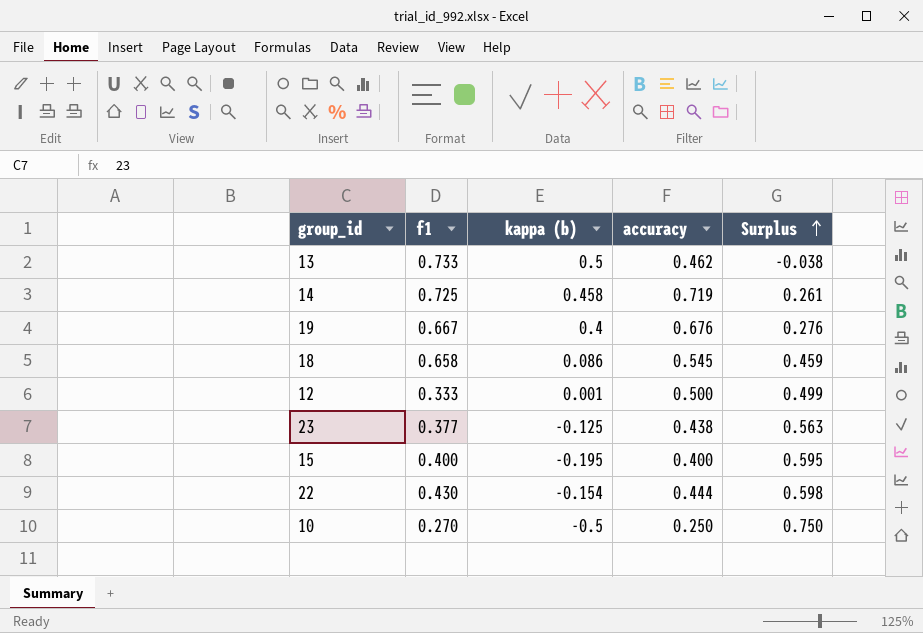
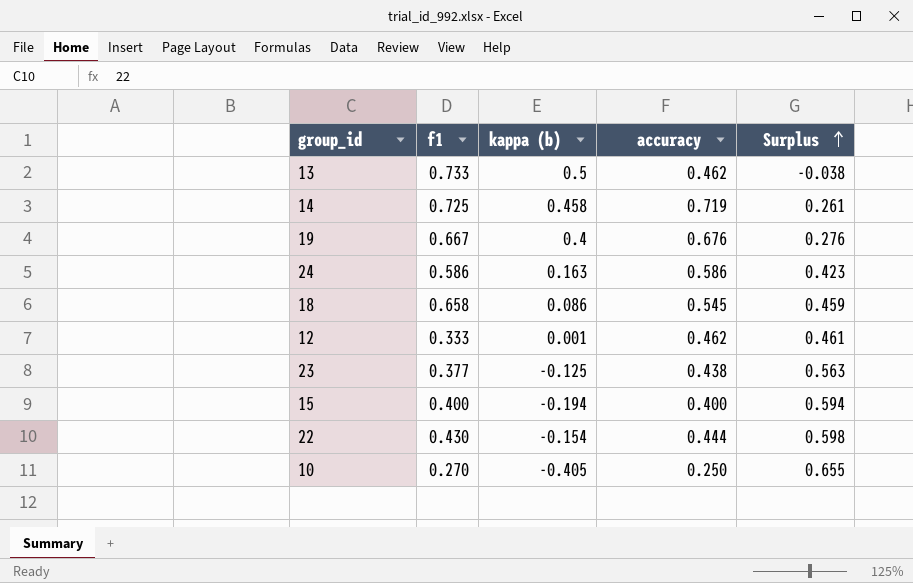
row 24: none -> 0.586 | 0.163 | 0.586 | 0.423
12 | accuracy: 0.500 -> 0.462
12 | Surplus: 0.499 -> 0.461
15 | kappa (b): -0.195 -> -0.194
15 | Surplus: 0.595 -> 0.594
10 | kappa (b): -0.5 -> -0.405
10 | Surplus: 0.750 -> 0.655

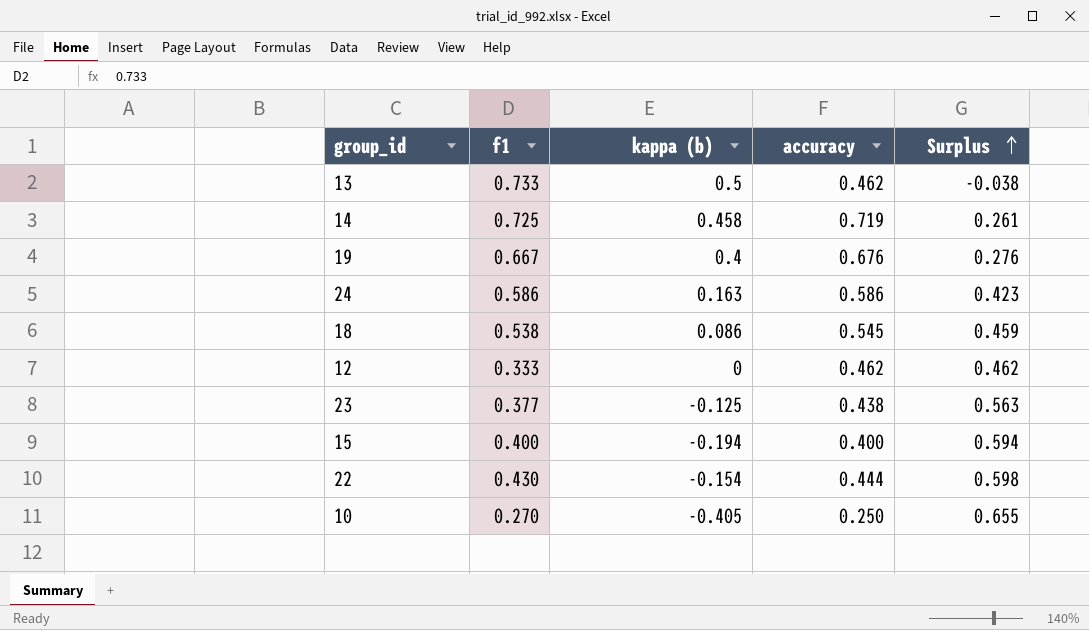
18 | f1: 0.658 -> 0.538
12 | kappa (b): 0.001 -> 0
12 | Surplus: 0.461 -> 0.462

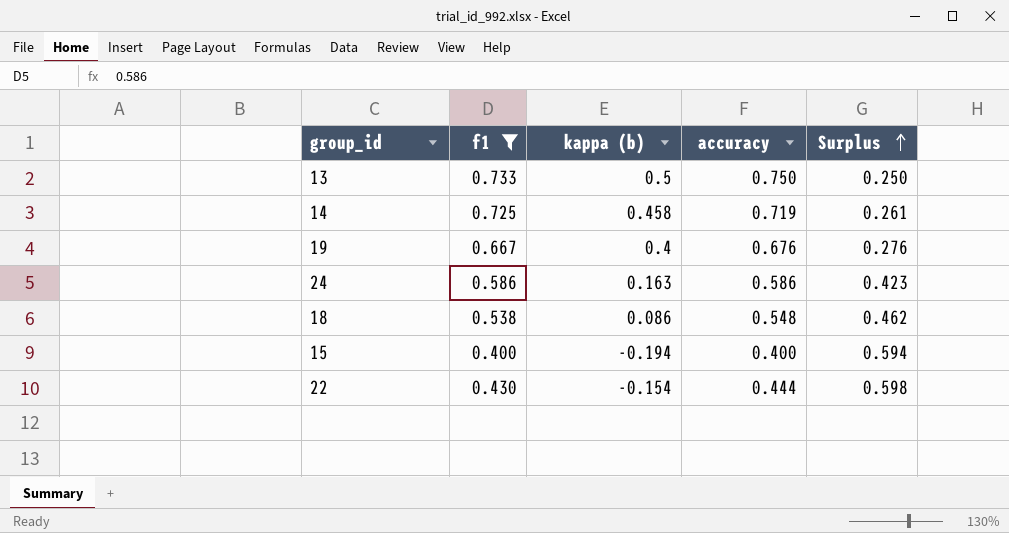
filter: none -> f1 >= 0.400
13 | accuracy: 0.462 -> 0.750
13 | Surplus: -0.038 -> 0.250
18 | accuracy: 0.545 -> 0.548
18 | Surplus: 0.459 -> 0.462

